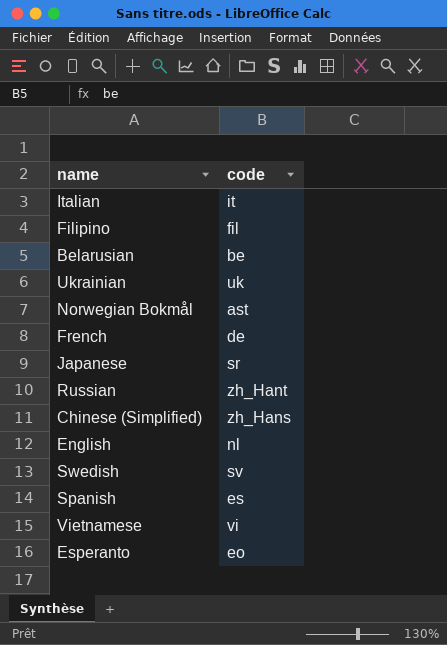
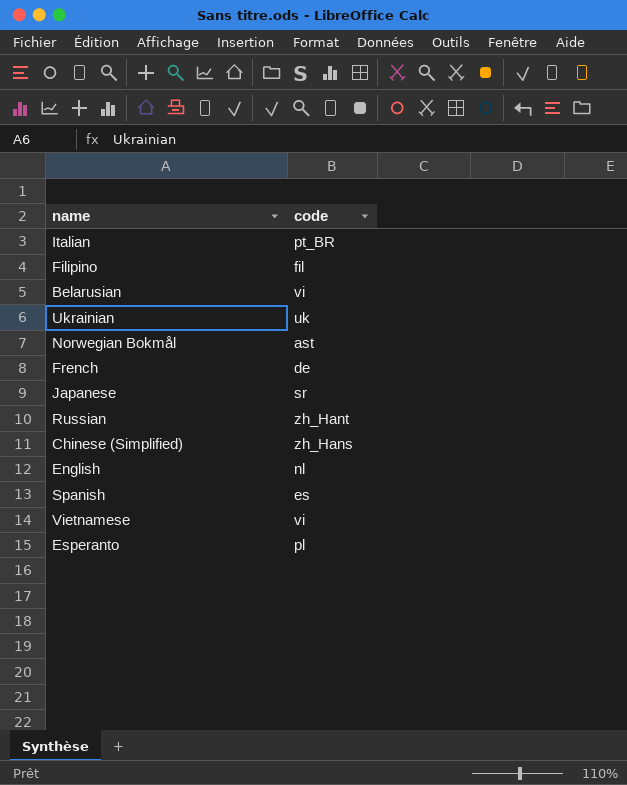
row Swedish: sv -> none
Italian | code: it -> pt_BR
Belarusian | code: be -> vi
Esperanto | code: eo -> pl

